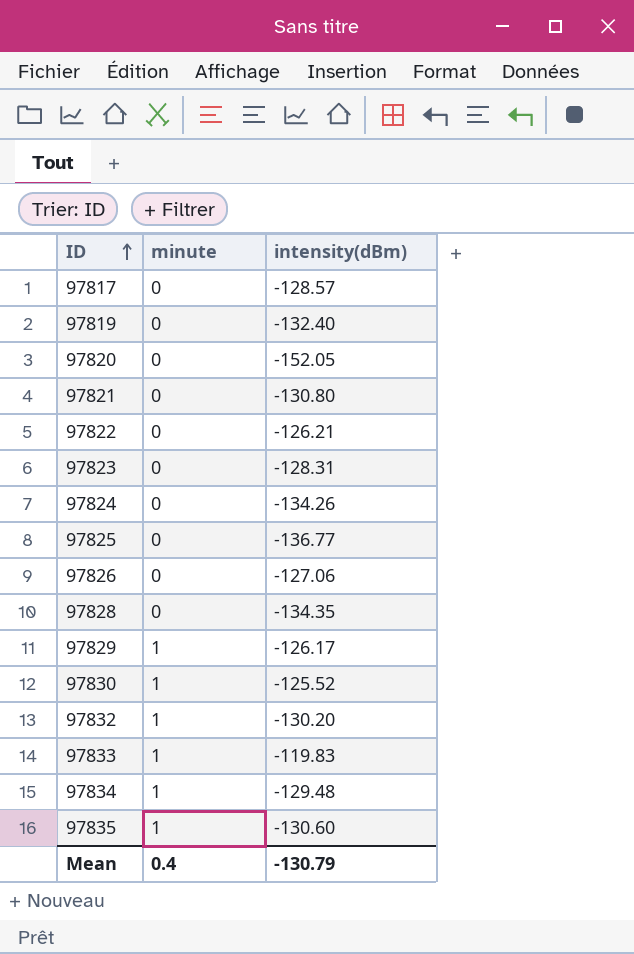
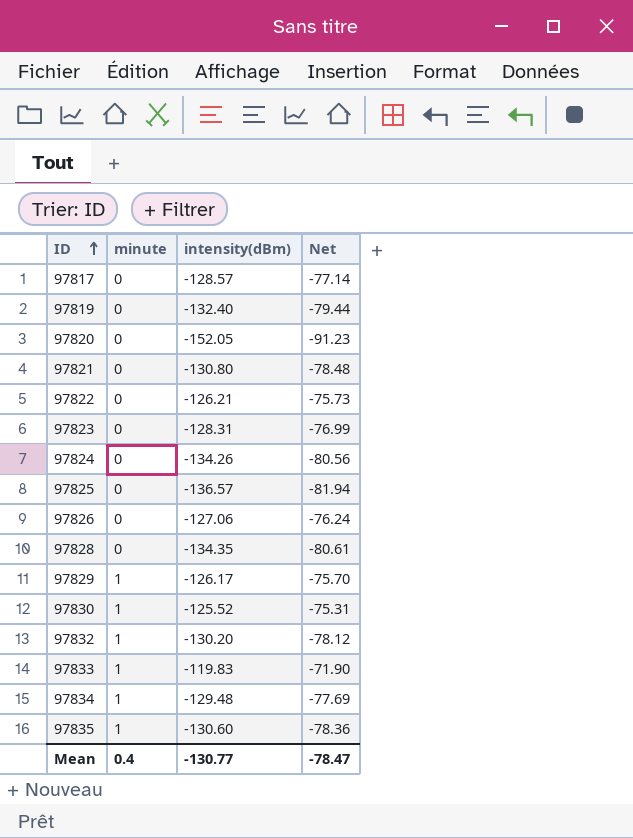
column Net | formula: none -> [intensity(dBm)] * 0.6
97825 | intensity(dBm): -136.77 -> -136.57
Mean | intensity(dBm): -130.79 -> -130.77

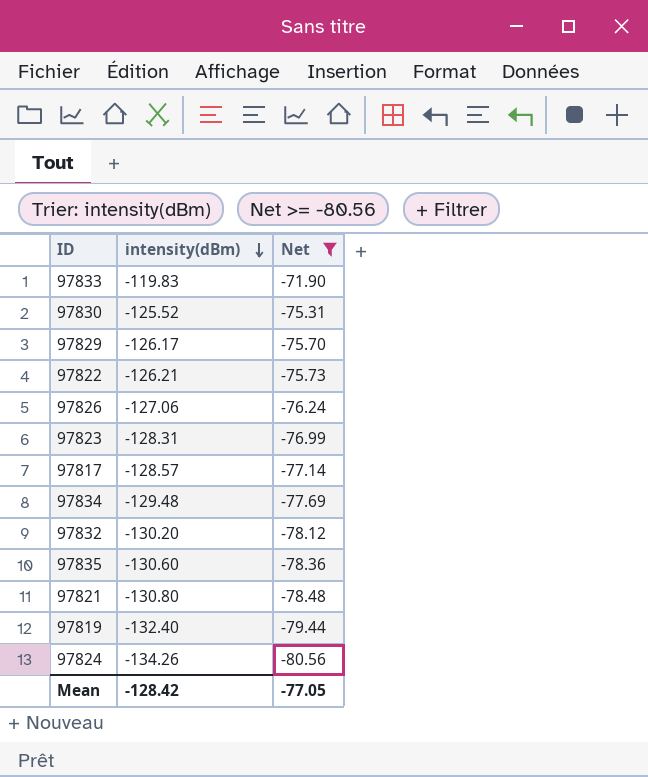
filter: none -> Net >= -80.56
row order: ID ascending -> intensity(dBm) descending
column minute | position: 2 -> none
Mean | intensity(dBm): -130.77 -> -128.42
Mean | Net: -78.47 -> -77.05

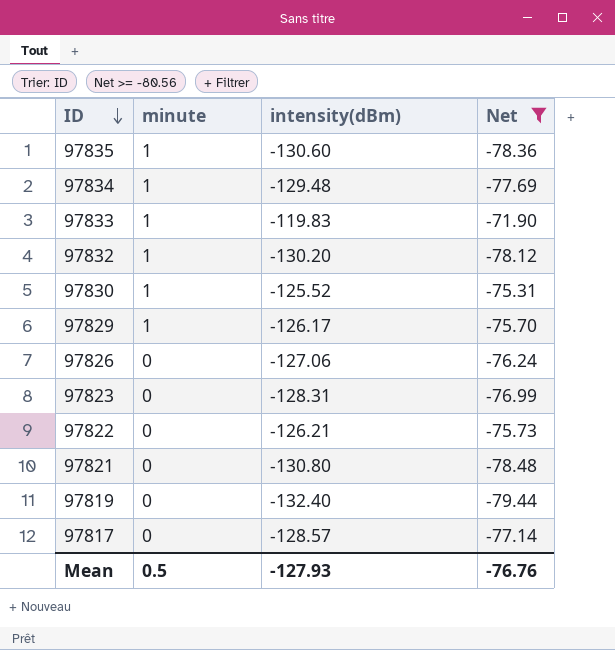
row order: intensity(dBm) descending -> ID descending
column minute | position: none -> 2
row 97824: -134.26 | -80.56 -> none
Mean | intensity(dBm): -128.42 -> -127.93
Mean | Net: -77.05 -> -76.76

